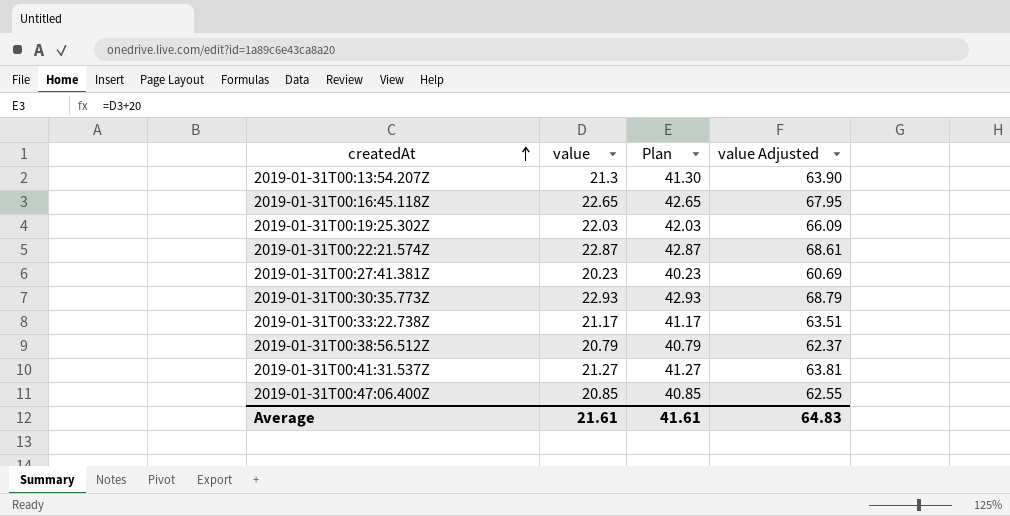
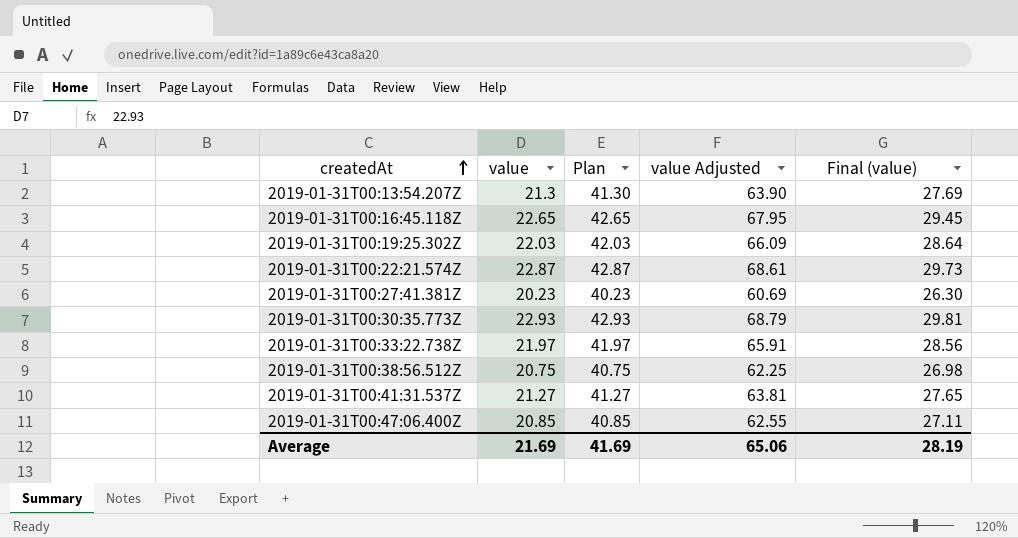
column Final (value) | formula: none -> [value] * 1.3
2019-01-31T00:33:22.738Z | value: 21.17 -> 21.97
2019-01-31T00:33:22.738Z | Plan: 41.17 -> 41.97
2019-01-31T00:33:22.738Z | value Adjusted: 63.51 -> 65.91
2019-01-31T00:38:56.512Z | value: 20.79 -> 20.75
2019-01-31T00:38:56.512Z | Plan: 40.79 -> 40.75
2019-01-31T00:38:56.512Z | value Adjusted: 62.37 -> 62.25
Average | value: 21.61 -> 21.69
Average | Plan: 41.61 -> 41.69
Average | value Adjusted: 64.83 -> 65.06

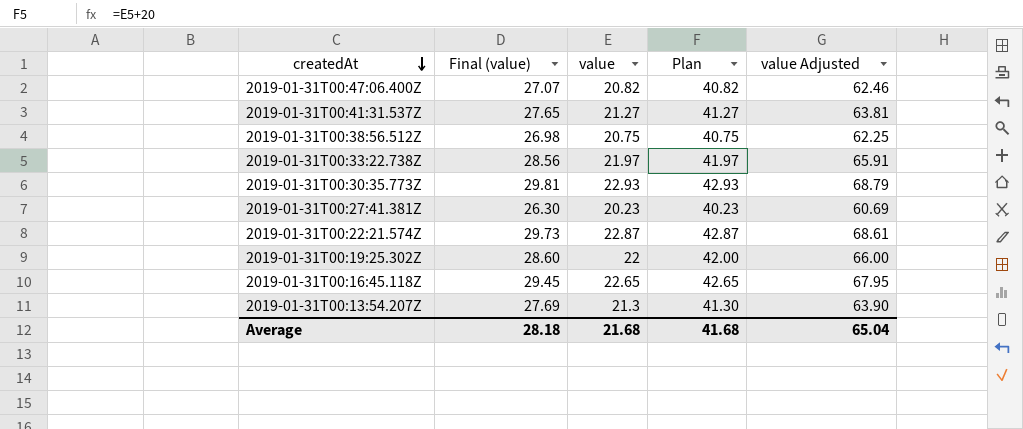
row order: createdAt ascending -> createdAt descending
column Final (value) | position: 5 -> 2
2019-01-31T00:47:06.400Z | Final (value): 27.11 -> 27.07
2019-01-31T00:47:06.400Z | value: 20.85 -> 20.82
2019-01-31T00:47:06.400Z | Plan: 40.85 -> 40.82
2019-01-31T00:47:06.400Z | value Adjusted: 62.55 -> 62.46
2019-01-31T00:19:25.302Z | Final (value): 28.64 -> 28.60
2019-01-31T00:19:25.302Z | value: 22.03 -> 22
2019-01-31T00:19:25.302Z | Plan: 42.03 -> 42.00
2019-01-31T00:19:25.302Z | value Adjusted: 66.09 -> 66.00
Average | Final (value): 28.19 -> 28.18
Average | value: 21.69 -> 21.68
Average | Plan: 41.69 -> 41.68
Average | value Adjusted: 65.06 -> 65.04

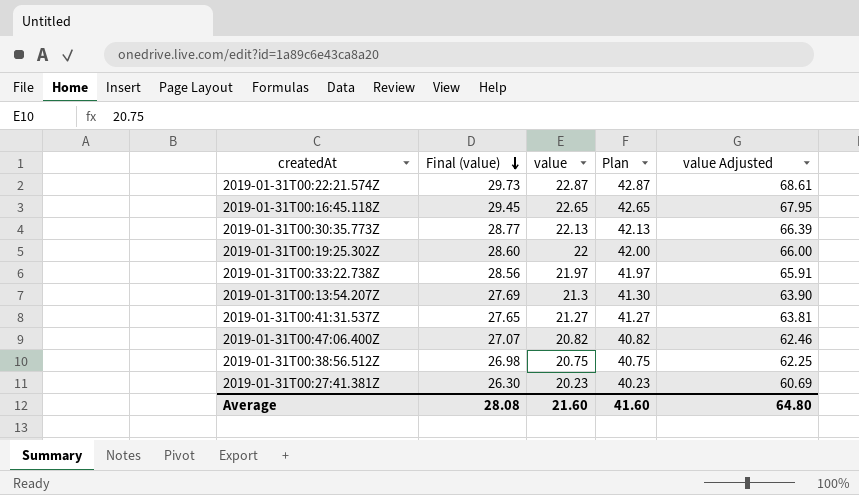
row order: createdAt descending -> Final (value) descending
2019-01-31T00:30:35.773Z | Final (value): 29.81 -> 28.77
2019-01-31T00:30:35.773Z | value: 22.93 -> 22.13
2019-01-31T00:30:35.773Z | Plan: 42.93 -> 42.13
2019-01-31T00:30:35.773Z | value Adjusted: 68.79 -> 66.39
Average | Final (value): 28.18 -> 28.08
Average | value: 21.68 -> 21.60
Average | Plan: 41.68 -> 41.60
Average | value Adjusted: 65.04 -> 64.80

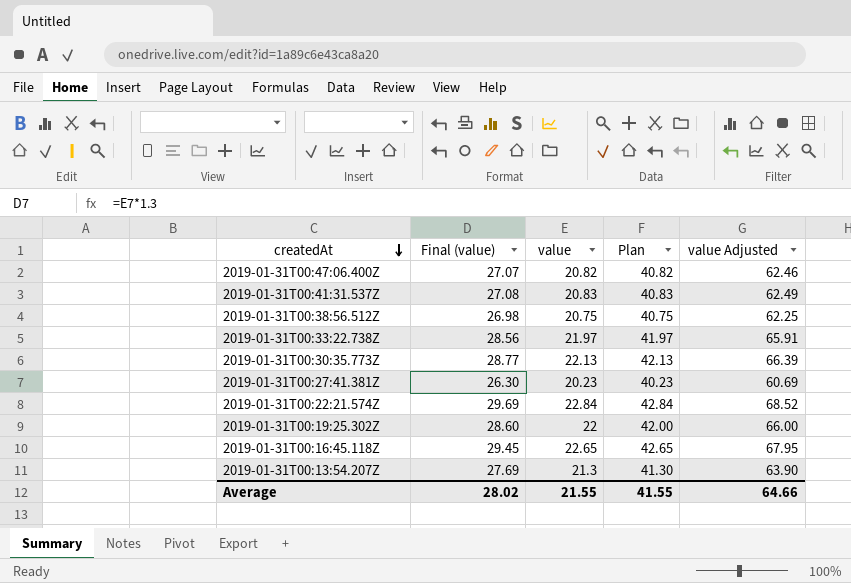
row order: Final (value) descending -> createdAt descending
2019-01-31T00:41:31.537Z | Final (value): 27.65 -> 27.08
2019-01-31T00:41:31.537Z | value: 21.27 -> 20.83
2019-01-31T00:41:31.537Z | Plan: 41.27 -> 40.83
2019-01-31T00:41:31.537Z | value Adjusted: 63.81 -> 62.49
2019-01-31T00:22:21.574Z | Final (value): 29.73 -> 29.69
2019-01-31T00:22:21.574Z | value: 22.87 -> 22.84
2019-01-31T00:22:21.574Z | Plan: 42.87 -> 42.84
2019-01-31T00:22:21.574Z | value Adjusted: 68.61 -> 68.52
Average | Final (value): 28.08 -> 28.02
Average | value: 21.60 -> 21.55
Average | Plan: 41.60 -> 41.55
Average | value Adjusted: 64.80 -> 64.66

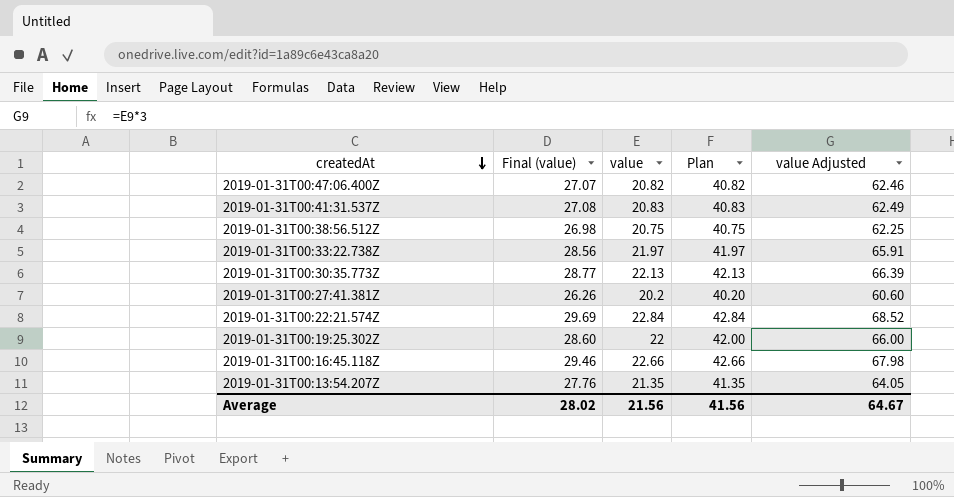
2019-01-31T00:27:41.381Z | Final (value): 26.30 -> 26.26
2019-01-31T00:27:41.381Z | value: 20.23 -> 20.2
2019-01-31T00:27:41.381Z | Plan: 40.23 -> 40.20
2019-01-31T00:27:41.381Z | value Adjusted: 60.69 -> 60.60
2019-01-31T00:16:45.118Z | Final (value): 29.45 -> 29.46
2019-01-31T00:16:45.118Z | value: 22.65 -> 22.66
2019-01-31T00:16:45.118Z | Plan: 42.65 -> 42.66
2019-01-31T00:16:45.118Z | value Adjusted: 67.95 -> 67.98
2019-01-31T00:13:54.207Z | Final (value): 27.69 -> 27.76
2019-01-31T00:13:54.207Z | value: 21.3 -> 21.35
2019-01-31T00:13:54.207Z | Plan: 41.30 -> 41.35
2019-01-31T00:13:54.207Z | value Adjusted: 63.90 -> 64.05
Average | value: 21.55 -> 21.56
Average | Plan: 41.55 -> 41.56
Average | value Adjusted: 64.66 -> 64.67

